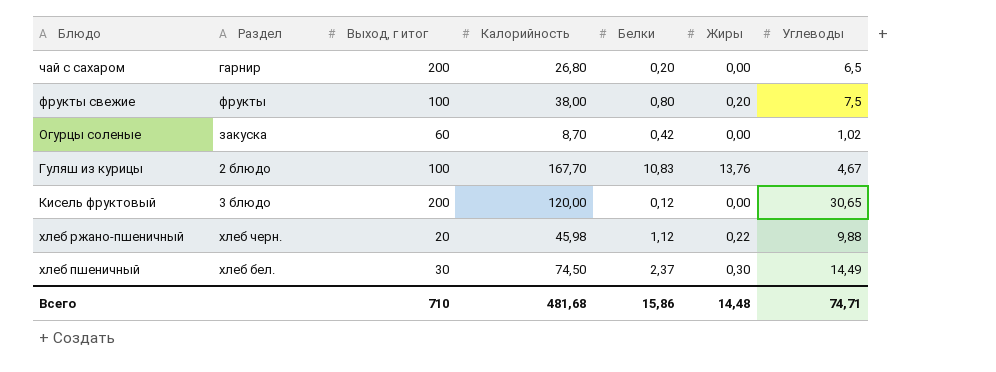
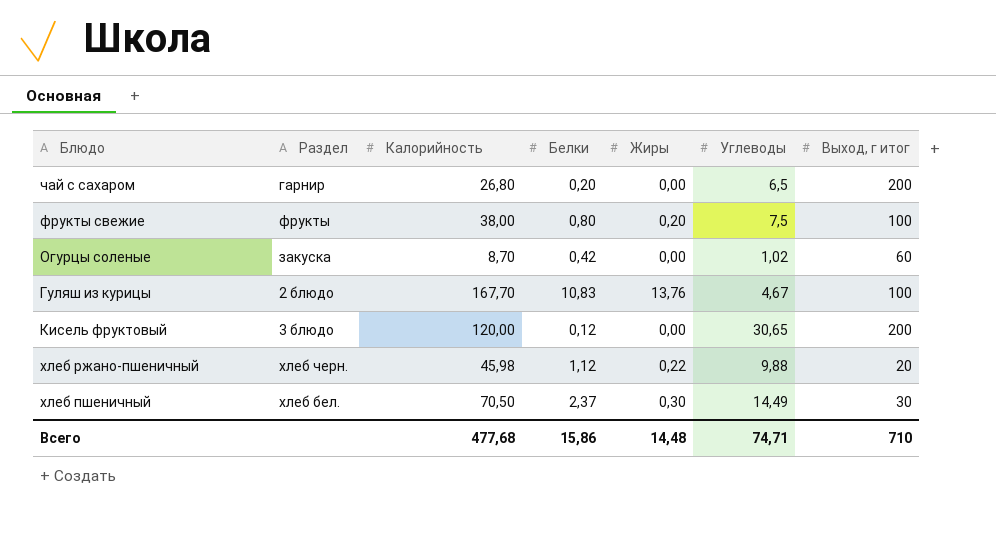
column Выход, г итог | position: 3 -> 7
хлеб пшеничный | Калорийность: 74,50 -> 70,50
Всего | Калорийность: 481,68 -> 477,68

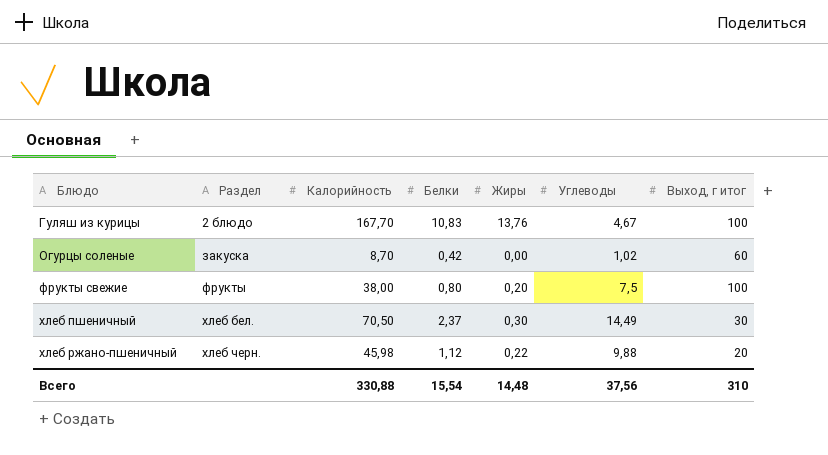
row order: none -> Блюдо ascending
row чай с сахаром: гарнир | 26,80 | 0,20 | 0,00 | 6,5 | 200 -> none
row Кисель фруктовый: 3 блюдо | 120,00 | 0,12 | 0,00 | 30,65 | 200 -> none
Всего | Калорийность: 477,68 -> 330,88
Всего | Белки: 15,86 -> 15,54
Всего | Углеводы: 74,71 -> 37,56
Всего | Выход, г итог: 710 -> 310

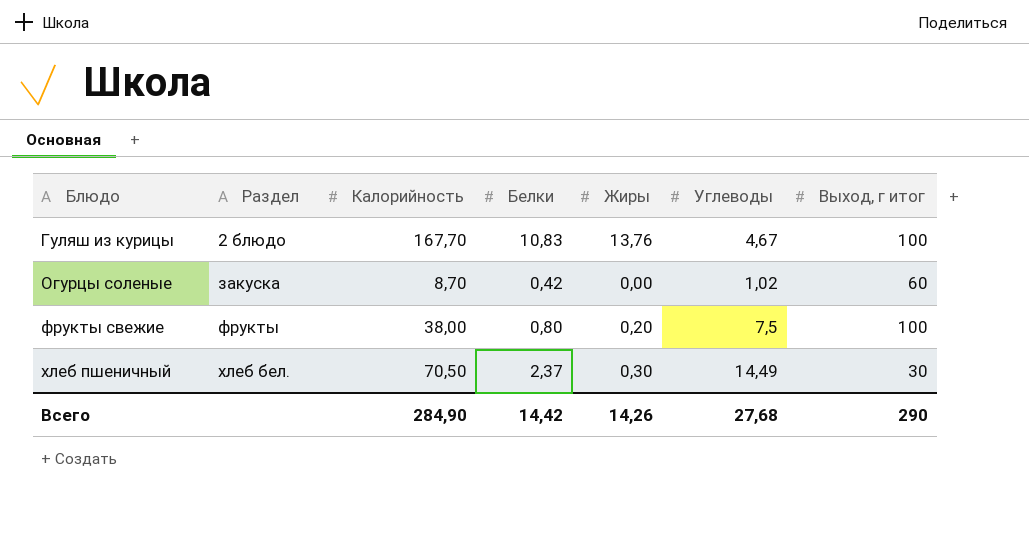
row хлеб ржано-пшеничный: хлеб черн. | 45,98 | 1,12 | 0,22 | 9,88 | 20 -> none
Всего | Калорийность: 330,88 -> 284,90
Всего | Белки: 15,54 -> 14,42
Всего | Жиры: 14,48 -> 14,26
Всего | Углеводы: 37,56 -> 27,68
Всего | Выход, г итог: 310 -> 290

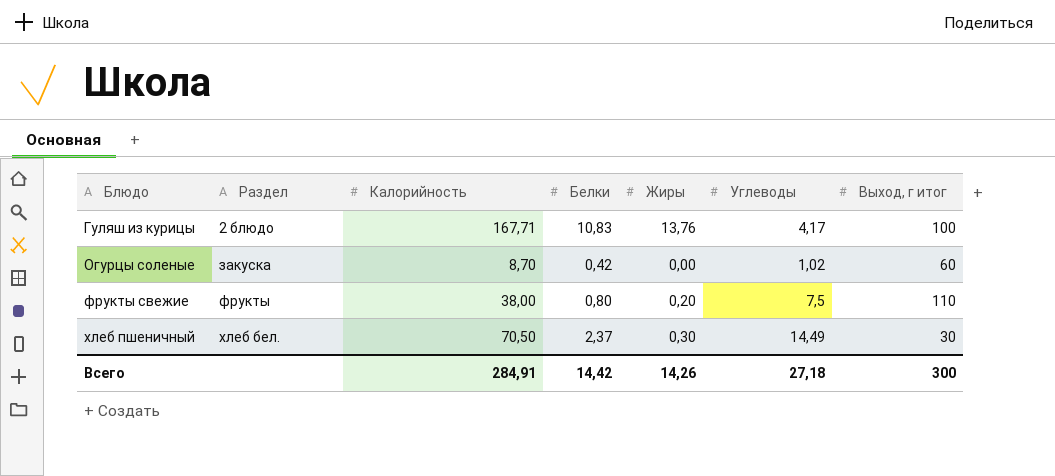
Гуляш из курицы | Калорийность: 167,70 -> 167,71
Гуляш из курицы | Углеводы: 4,67 -> 4,17
фрукты свежие | Выход, г итог: 100 -> 110
Всего | Калорийность: 284,90 -> 284,91
Всего | Углеводы: 27,68 -> 27,18
Всего | Выход, г итог: 290 -> 300

